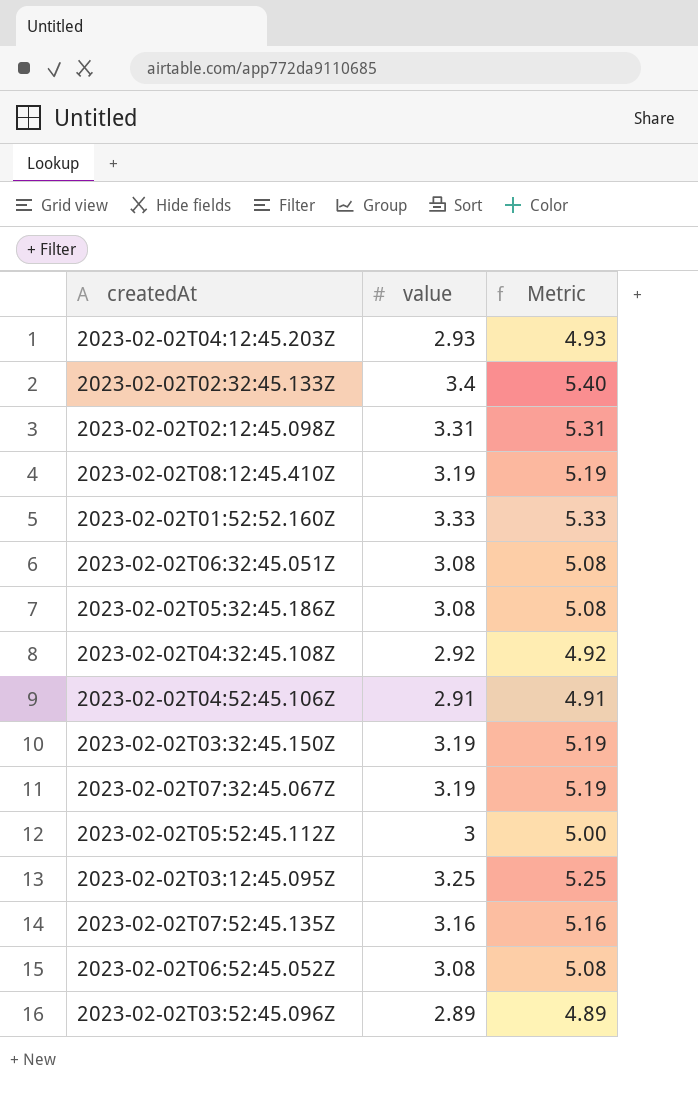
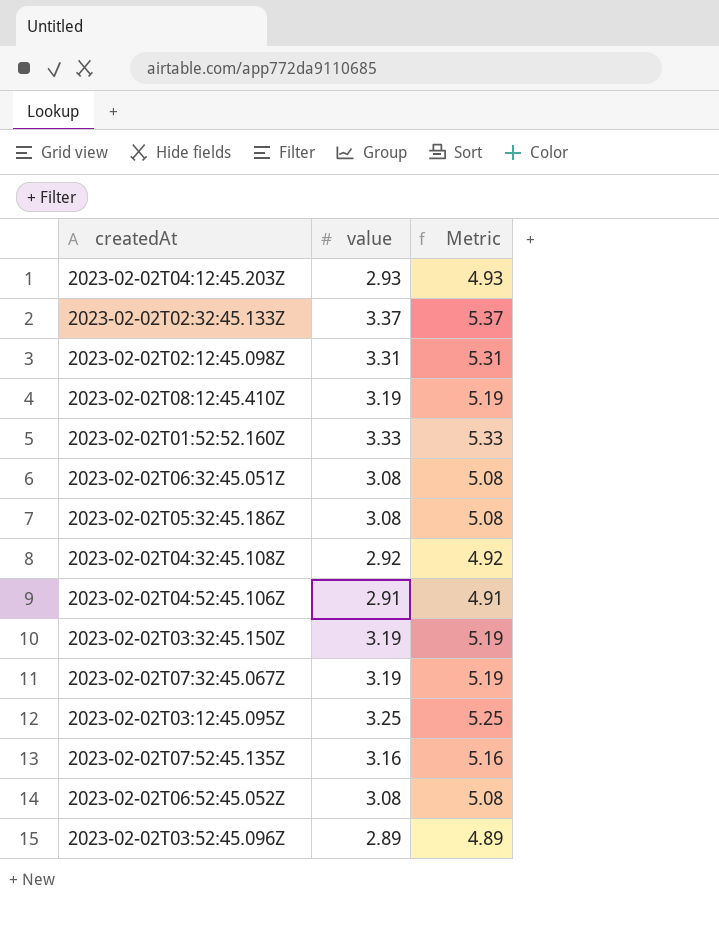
row 2023-02-02T05:52:45.112Z: 3 | 5.00 -> none
2023-02-02T02:32:45.133Z | value: 3.4 -> 3.37
2023-02-02T02:32:45.133Z | Metric: 5.40 -> 5.37

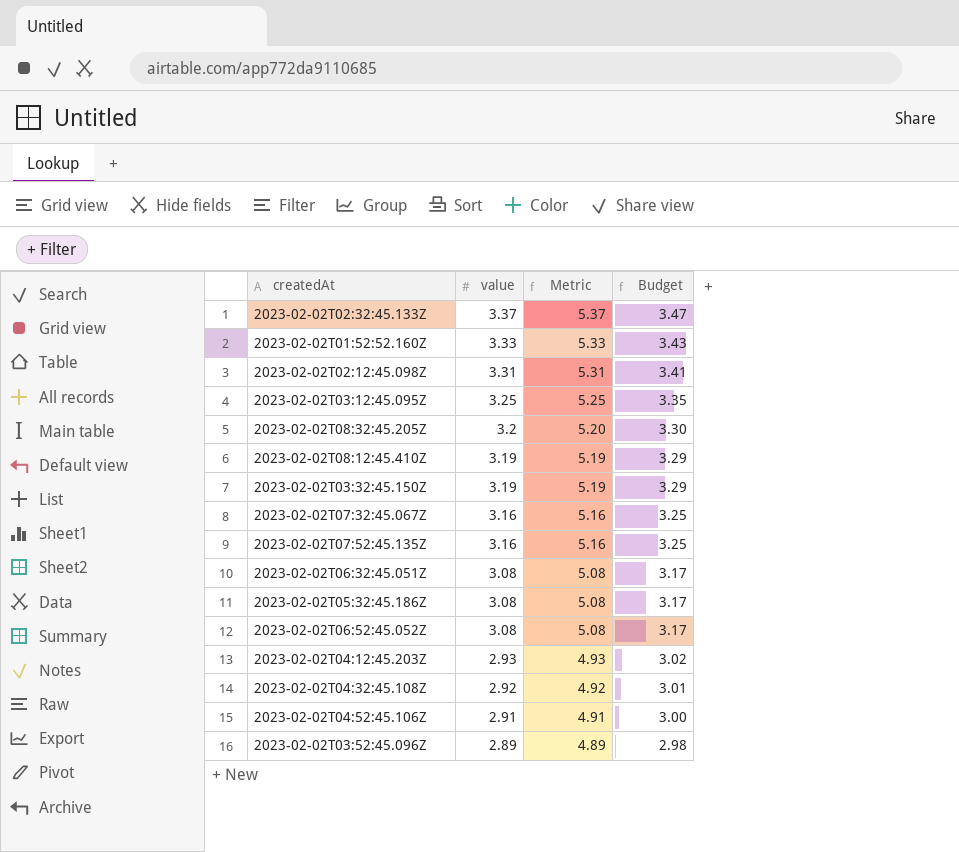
row order: none -> value descending
column Budget | formula: none -> [value] * 1.03
row 2023-02-02T08:32:45.205Z: none -> 3.2 | 5.20 | 3.30
2023-02-02T07:32:45.067Z | value: 3.19 -> 3.16
2023-02-02T07:32:45.067Z | Metric: 5.19 -> 5.16

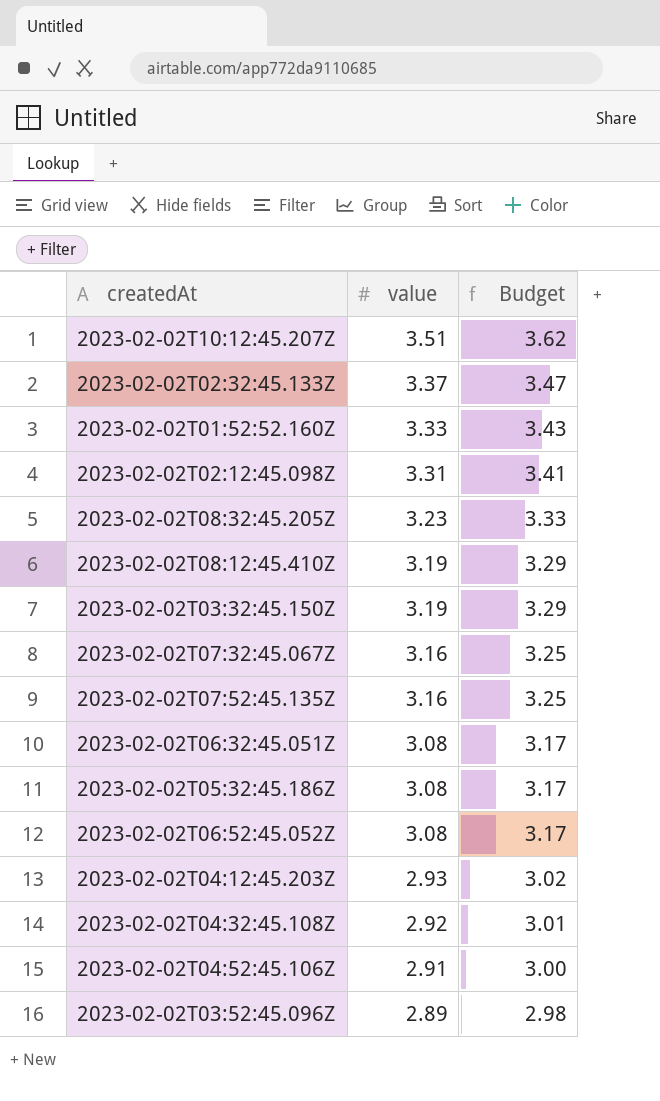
column Metric | formula: [value] + 2 -> none
row 2023-02-02T03:12:45.095Z: 3.25 | 5.25 | 3.35 -> none
row 2023-02-02T10:12:45.207Z: none -> 3.51 | 3.62
2023-02-02T08:32:45.205Z | value: 3.2 -> 3.23
2023-02-02T08:32:45.205Z | Budget: 3.30 -> 3.33

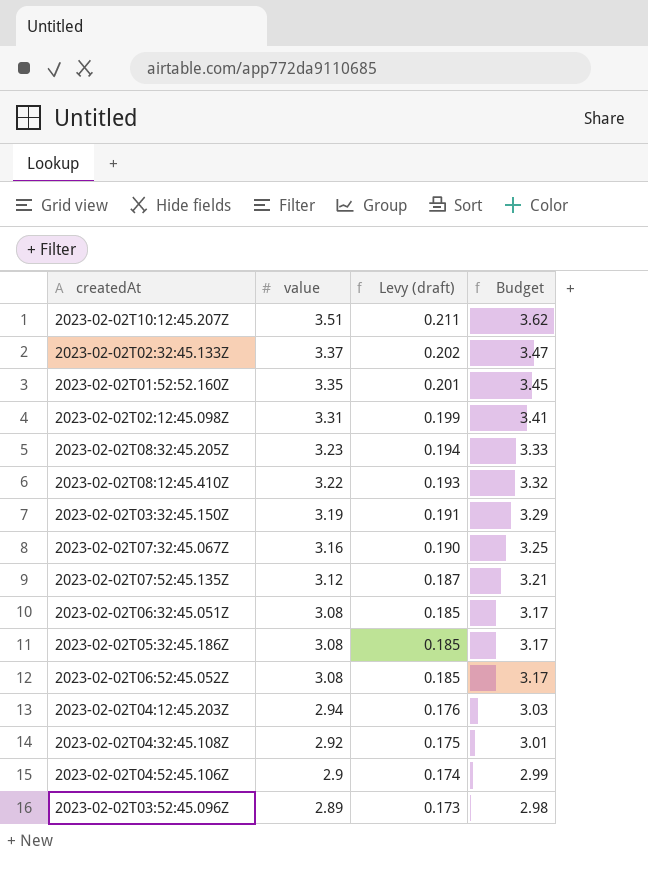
column Levy (draft) | formula: none -> [value] * 0.06
2023-02-02T01:52:52.160Z | value: 3.33 -> 3.35
2023-02-02T01:52:52.160Z | Budget: 3.43 -> 3.45
2023-02-02T08:12:45.410Z | value: 3.19 -> 3.22
2023-02-02T08:12:45.410Z | Budget: 3.29 -> 3.32
2023-02-02T07:52:45.135Z | value: 3.16 -> 3.12
2023-02-02T07:52:45.135Z | Budget: 3.25 -> 3.21
2023-02-02T04:12:45.203Z | value: 2.93 -> 2.94
2023-02-02T04:12:45.203Z | Budget: 3.02 -> 3.03
2023-02-02T04:52:45.106Z | value: 2.91 -> 2.9
2023-02-02T04:52:45.106Z | Budget: 3.00 -> 2.99

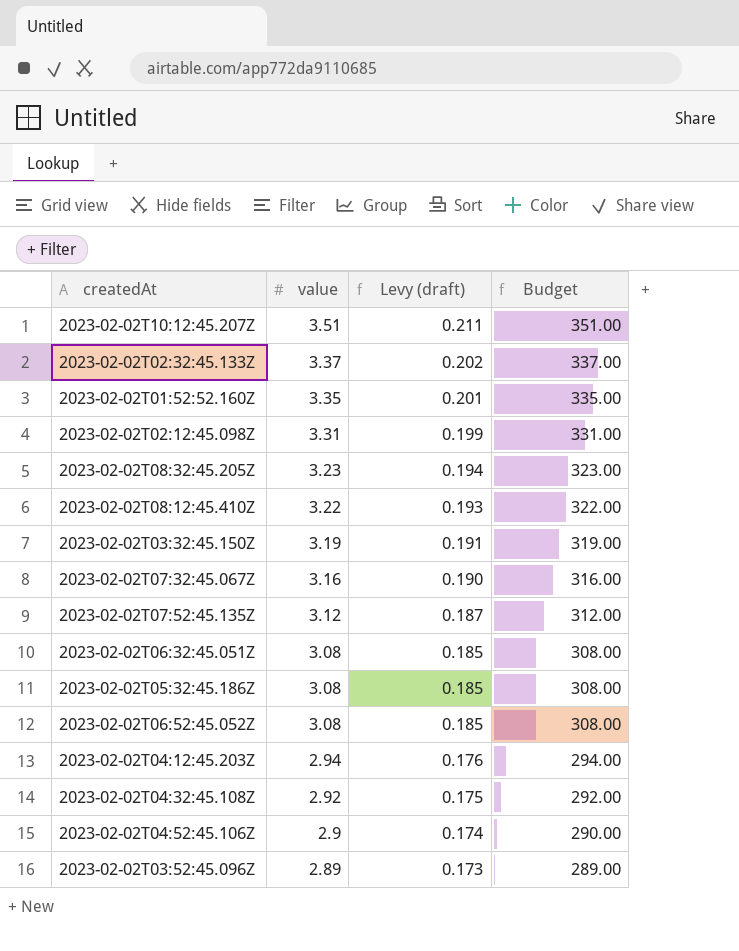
column Budget | formula: [value] * 1.03 -> [value] * 100

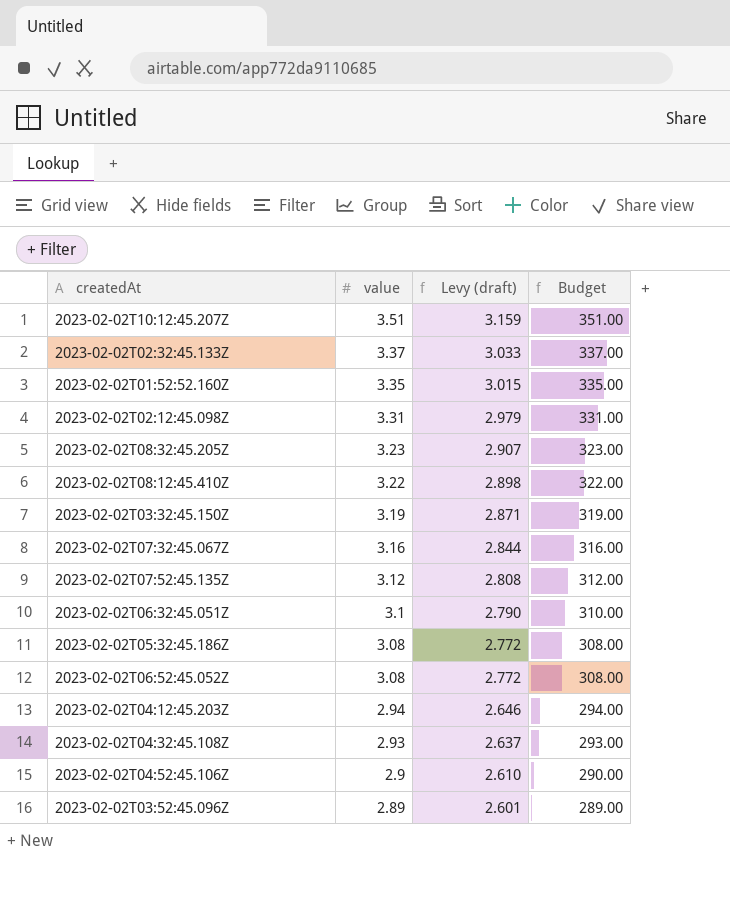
column Levy (draft) | formula: [value] * 0.06 -> [value] * 0.9
2023-02-02T06:32:45.051Z | value: 3.08 -> 3.1
2023-02-02T06:32:45.051Z | Budget: 308.00 -> 310.00
2023-02-02T04:32:45.108Z | value: 2.92 -> 2.93
2023-02-02T04:32:45.108Z | Budget: 292.00 -> 293.00

